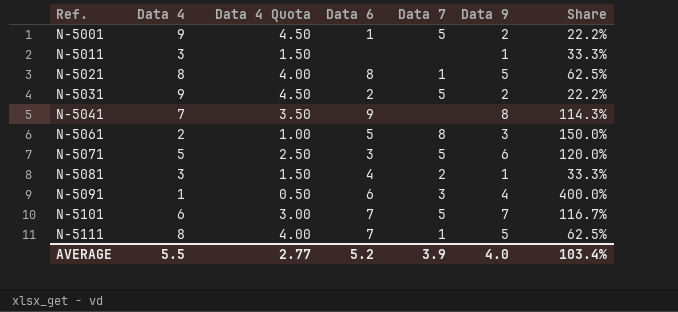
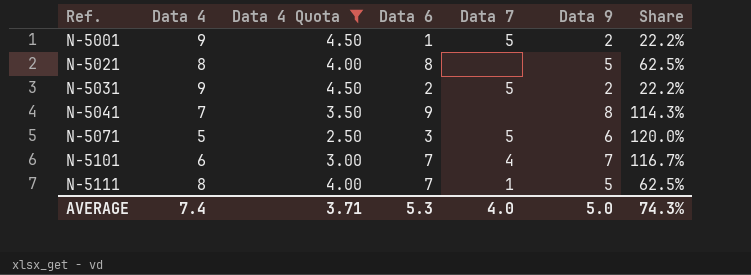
filter: none -> Data 4 Quota >= 2.50
N-5021 | Data 7: 1 -> none
N-5101 | Data 7: 5 -> 4
AVERAGE | Data 4: 5.5 -> 7.4
AVERAGE | Data 4 Quota: 2.77 -> 3.71
AVERAGE | Data 6: 5.2 -> 5.3
AVERAGE | Data 7: 3.9 -> 4.0
AVERAGE | Data 9: 4.0 -> 5.0
AVERAGE | Share: 103.4% -> 74.3%

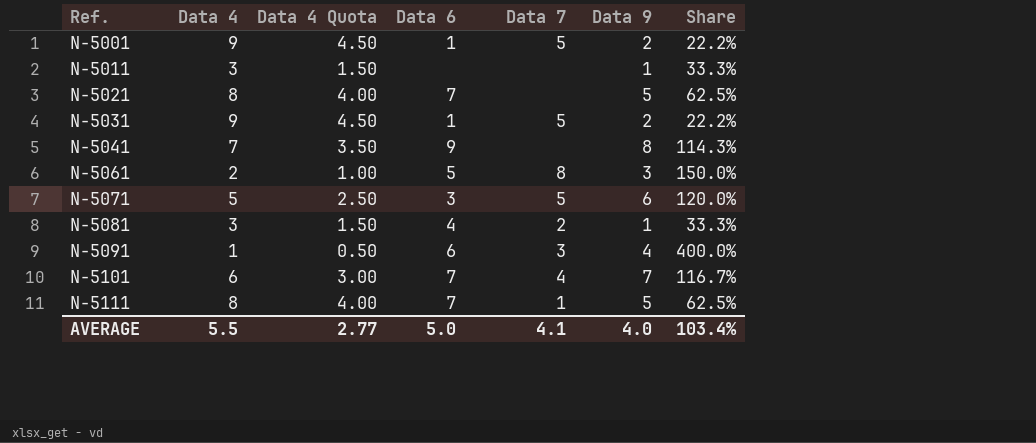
filter: Data 4 Quota >= 2.50 -> none
N-5021 | Data 6: 8 -> 7
N-5031 | Data 6: 2 -> 1
AVERAGE | Data 4: 7.4 -> 5.5
AVERAGE | Data 4 Quota: 3.71 -> 2.77
AVERAGE | Data 6: 5.3 -> 5.0
AVERAGE | Data 7: 4.0 -> 4.1
AVERAGE | Data 9: 5.0 -> 4.0
AVERAGE | Share: 74.3% -> 103.4%

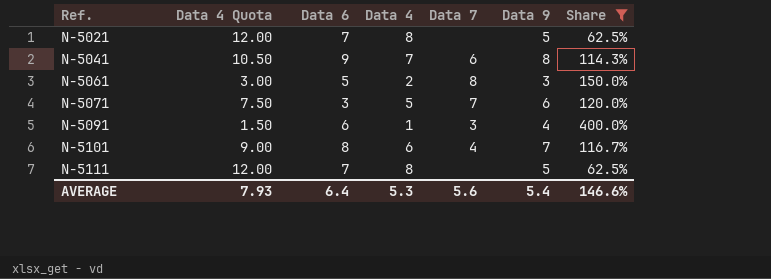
filter: none -> Share >= 62.5%
column Data 4 Quota | formula: [Data 4] * 0.5 -> [Data 4] * 1.5
column Data 4 | position: 2 -> 4
N-5041 | Data 7: none -> 6
N-5071 | Data 7: 5 -> 7
N-5101 | Data 6: 7 -> 8
N-5111 | Data 7: 1 -> none
AVERAGE | Data 4 Quota: 2.77 -> 7.93
AVERAGE | Data 6: 5.0 -> 6.4
AVERAGE | Data 4: 5.5 -> 5.3
AVERAGE | Data 7: 4.1 -> 5.6
AVERAGE | Data 9: 4.0 -> 5.4
AVERAGE | Share: 103.4% -> 146.6%

